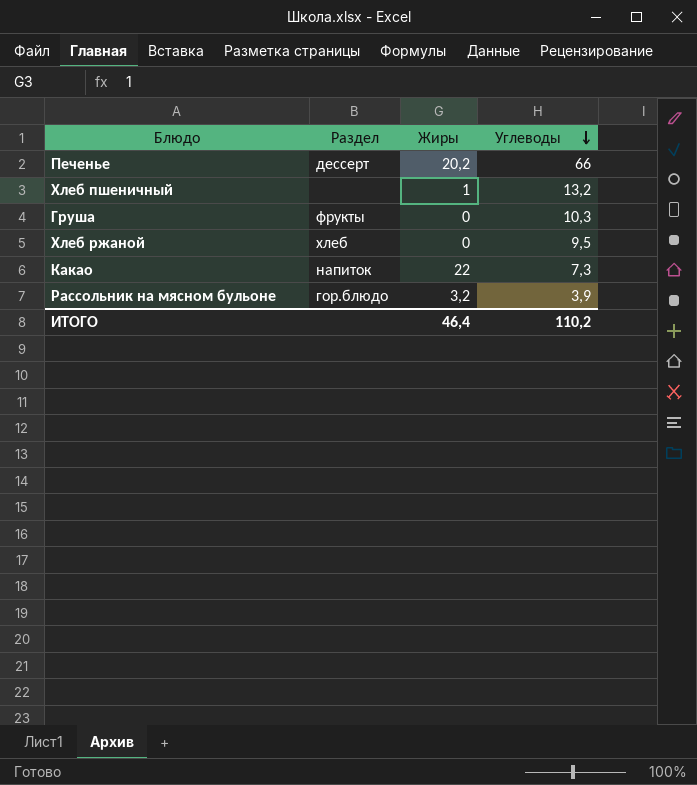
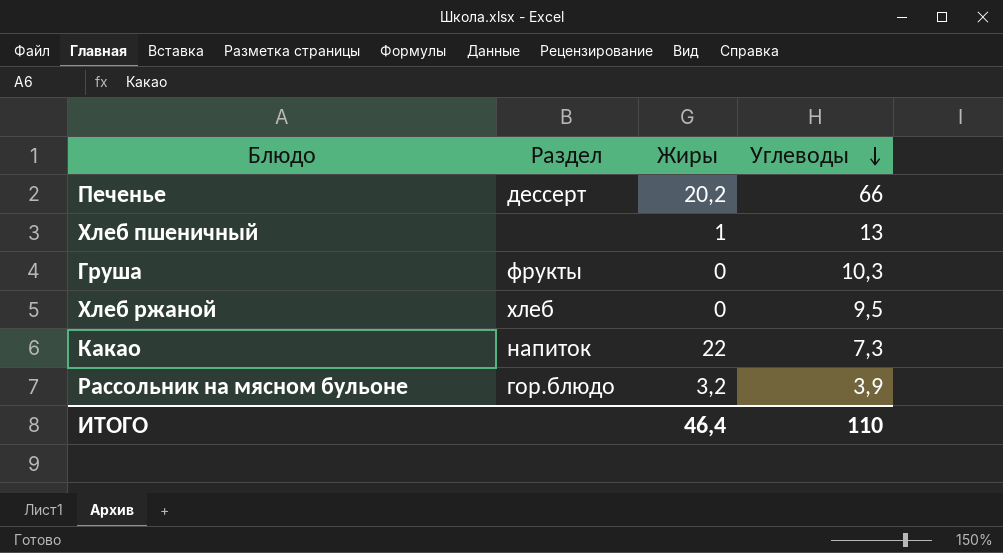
Хлеб пшеничный | Углеводы: 13,2 -> 13
ИТОГО | Углеводы: 110,2 -> 110

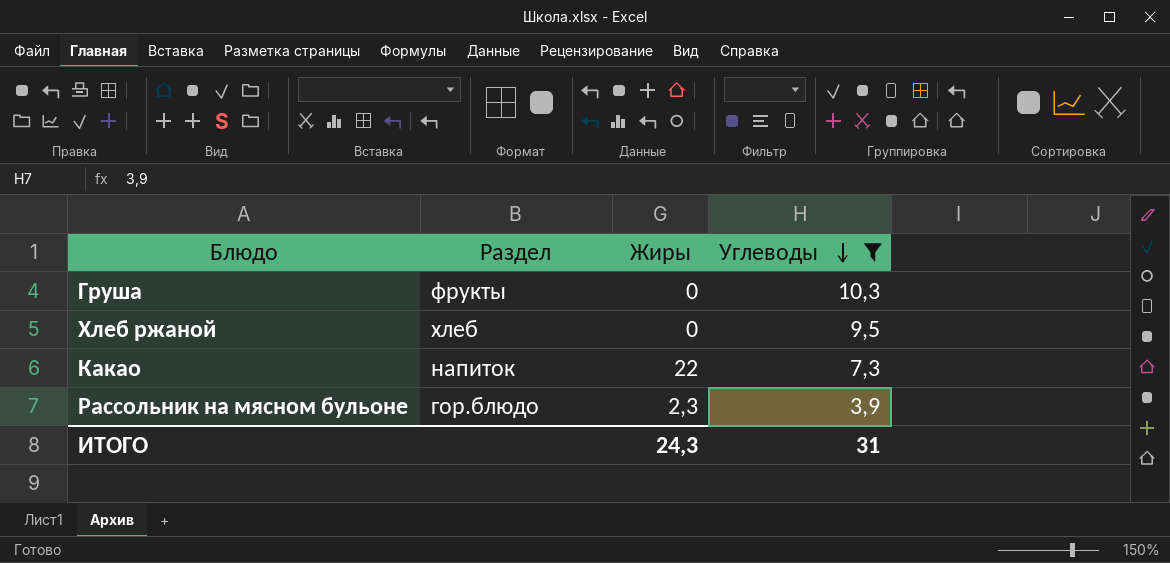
filter: none -> Углеводы <= 10,3
Рассольник на мясном бульоне | Жиры: 3,2 -> 2,3
ИТОГО | Жиры: 46,4 -> 24,3
ИТОГО | Углеводы: 110 -> 31

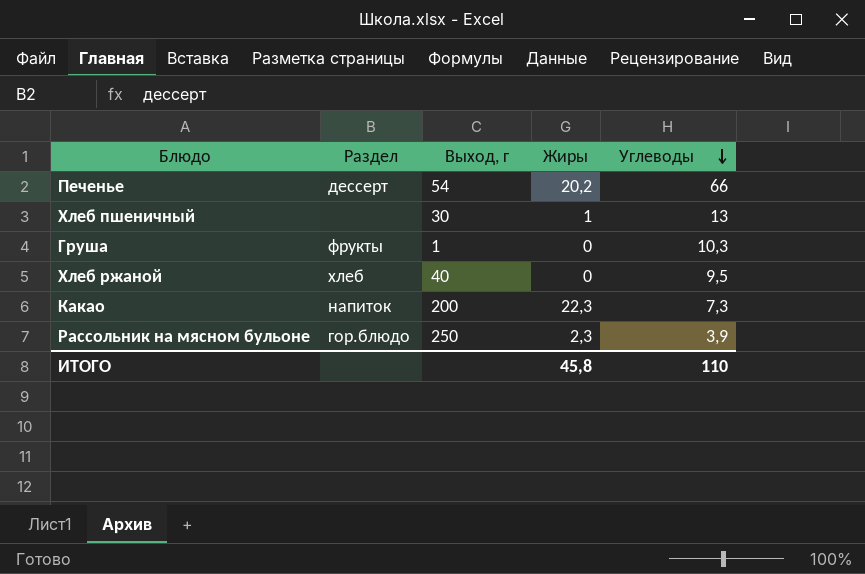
filter: Углеводы <= 10,3 -> none
column Выход, г | position: none -> 3
Какао | Жиры: 22 -> 22,3
ИТОГО | Жиры: 24,3 -> 45,8
ИТОГО | Углеводы: 31 -> 110

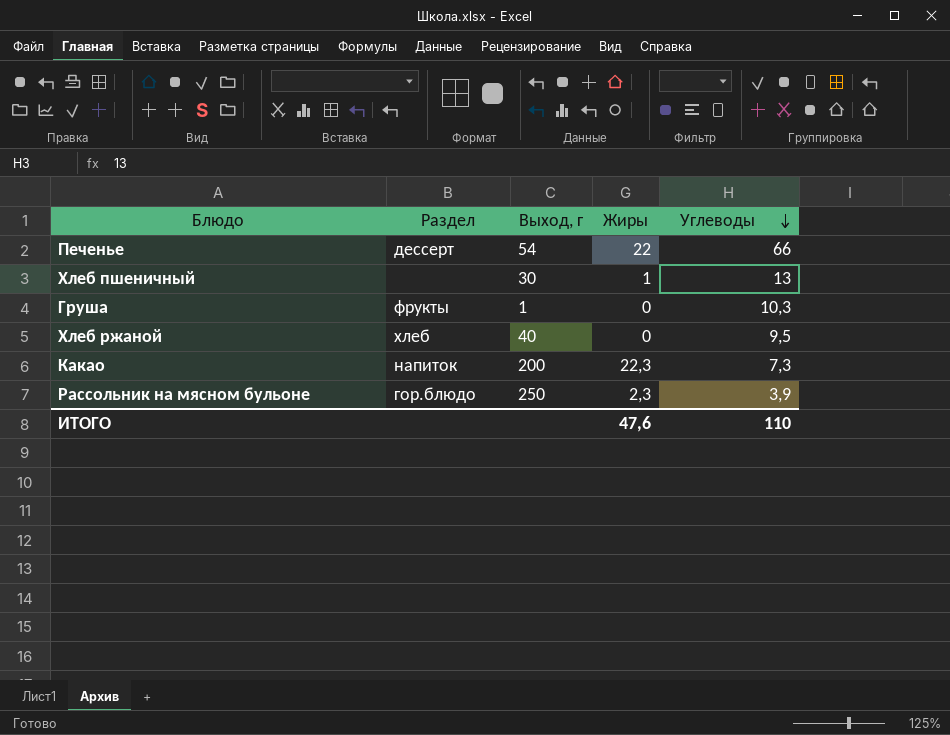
Печенье | Жиры: 20,2 -> 22
ИТОГО | Жиры: 45,8 -> 47,6

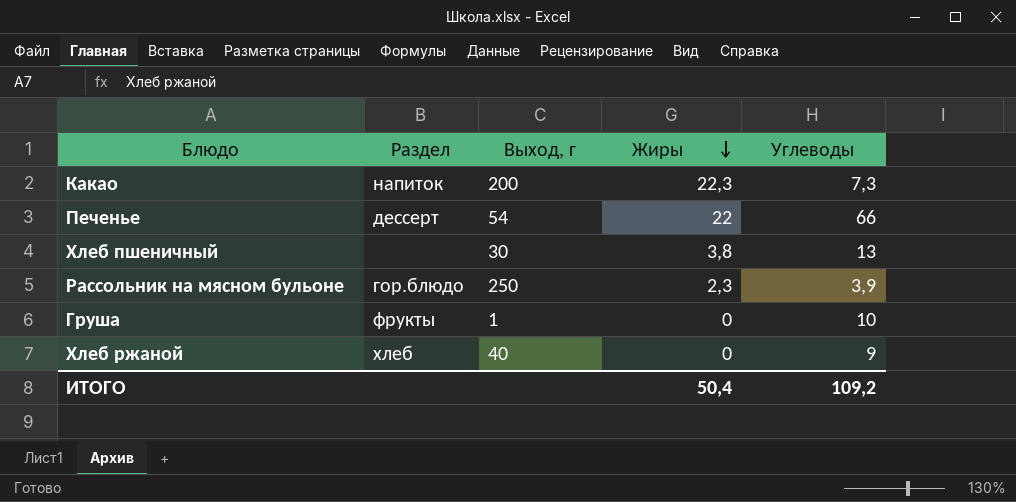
row order: Углеводы descending -> Жиры descending
Хлеб пшеничный | Жиры: 1 -> 3,8
Груша | Углеводы: 10,3 -> 10
Хлеб ржаной | Углеводы: 9,5 -> 9
ИТОГО | Жиры: 47,6 -> 50,4
ИТОГО | Углеводы: 110 -> 109,2

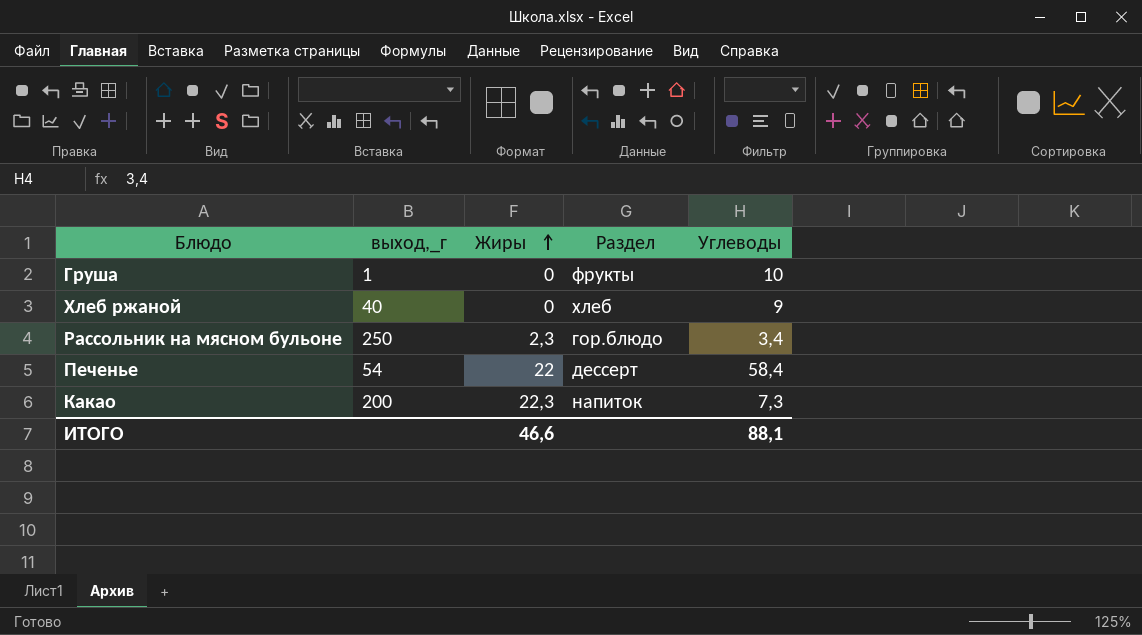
row order: Жиры descending -> Жиры ascending
column name: Выход, г -> выход,_г
column Раздел | position: 2 -> 4
row Хлеб пшеничный: none | 30 | 3,8 | 13 -> none
Рассольник на мясном бульоне | Углеводы: 3,9 -> 3,4
Печенье | Углеводы: 66 -> 58,4
ИТОГО | Жиры: 50,4 -> 46,6
ИТОГО | Углеводы: 109,2 -> 88,1

